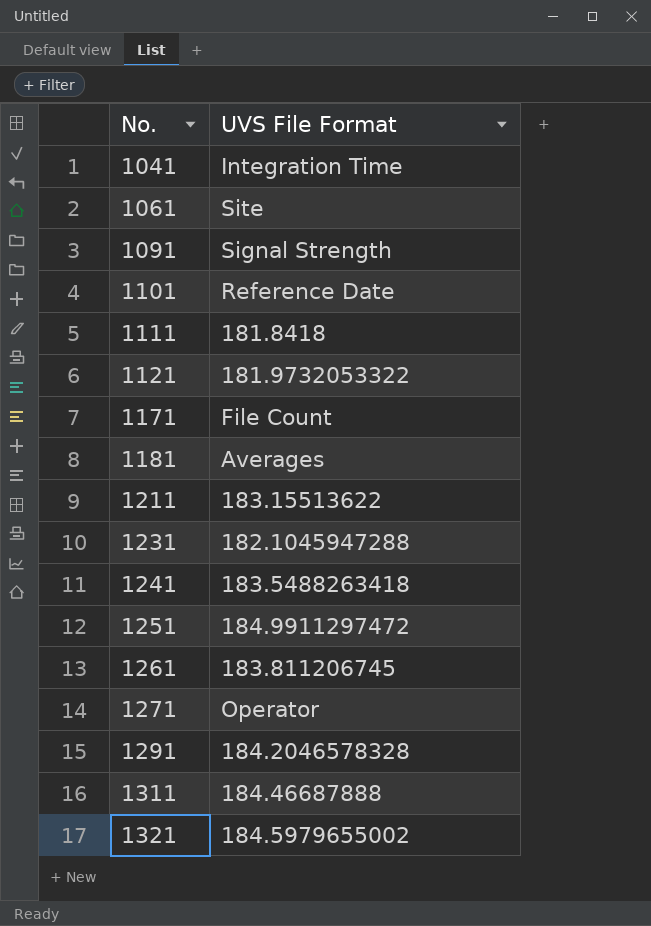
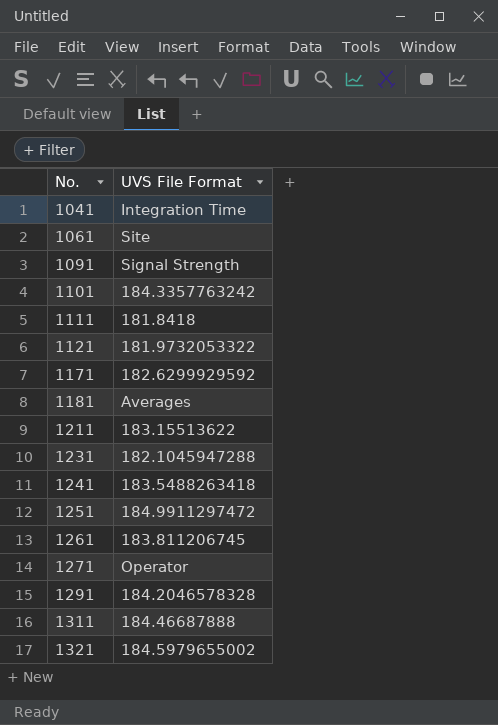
1101 | UVS File Format: Reference Date -> 184.3357763242
1171 | UVS File Format: File Count -> 182.6299929592

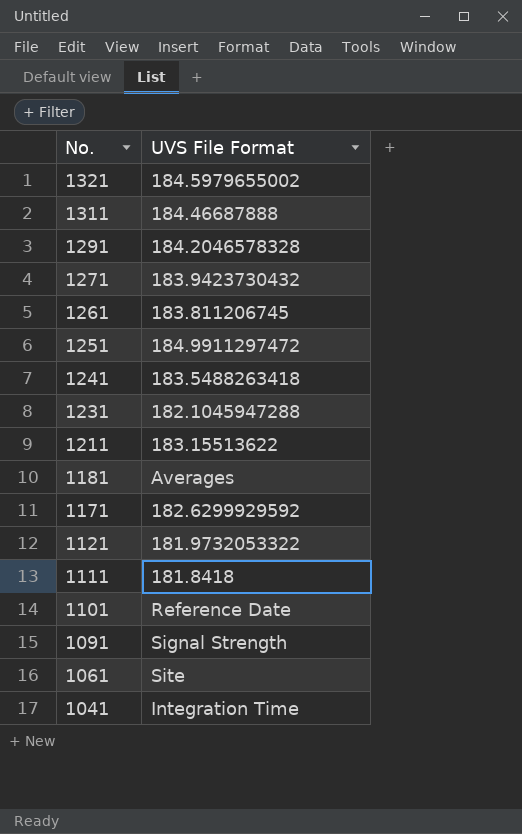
row order: No. ascending -> No. descending
1271 | UVS File Format: Operator -> 183.9423730432
1101 | UVS File Format: 184.3357763242 -> Reference Date

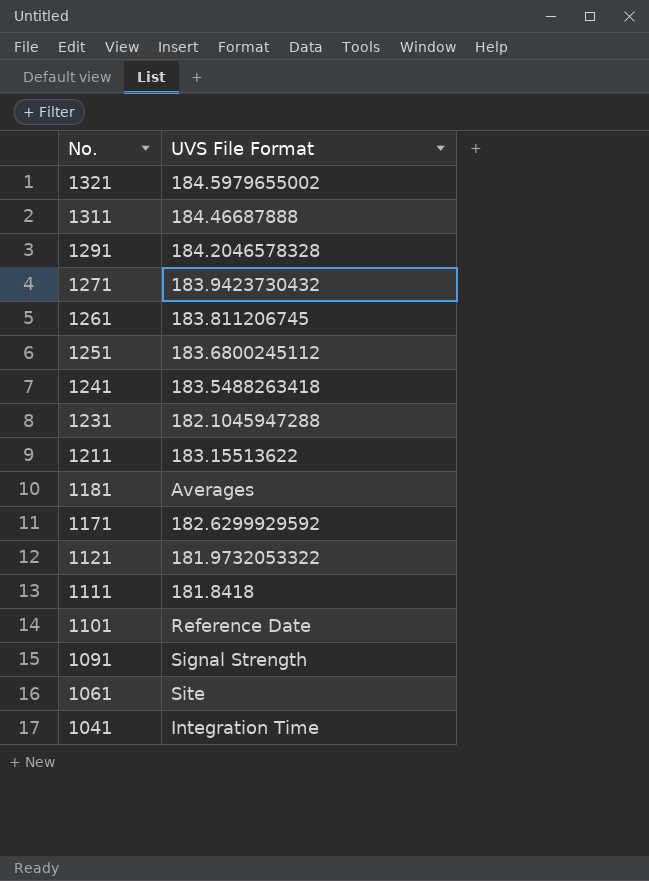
1251 | UVS File Format: 184.9911297472 -> 183.6800245112

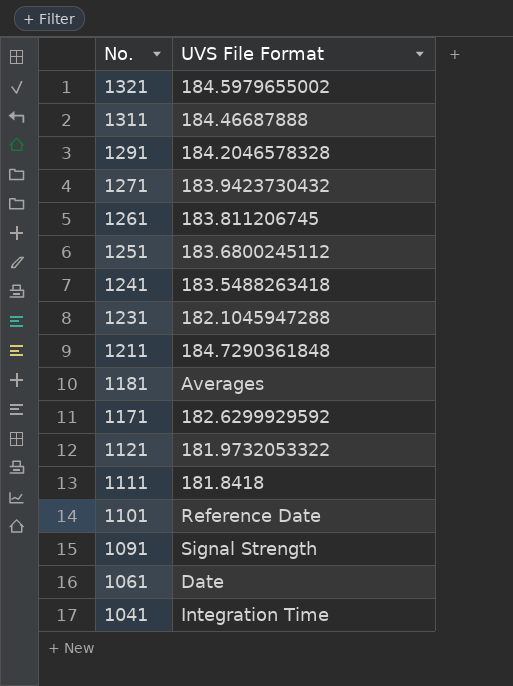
1211 | UVS File Format: 183.15513622 -> 184.7290361848
1061 | UVS File Format: Site -> Date

